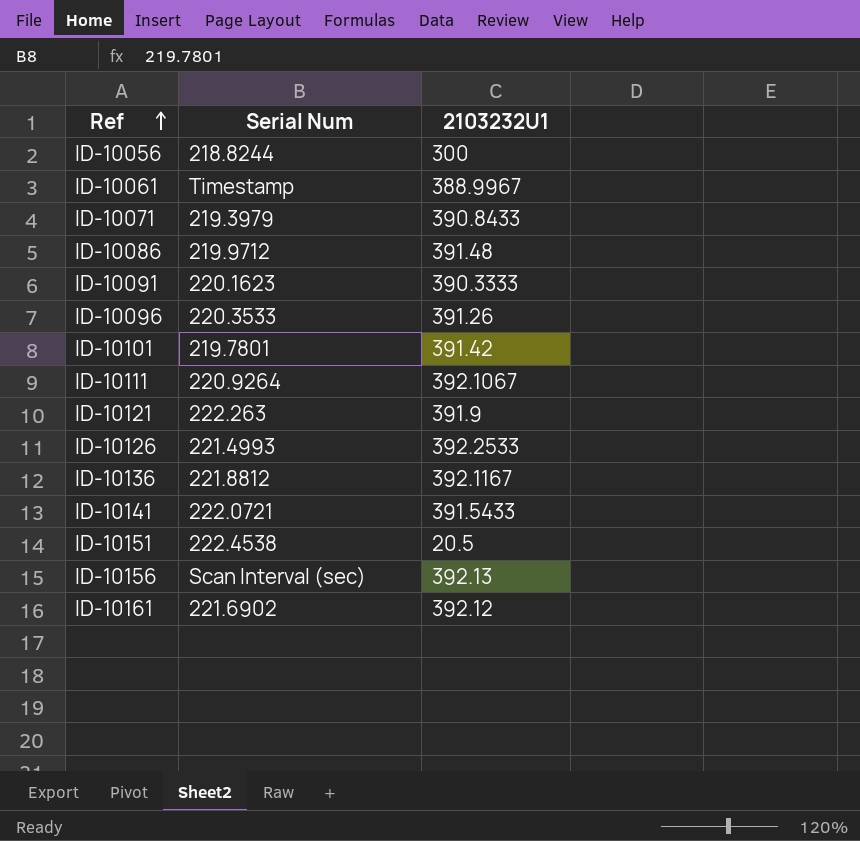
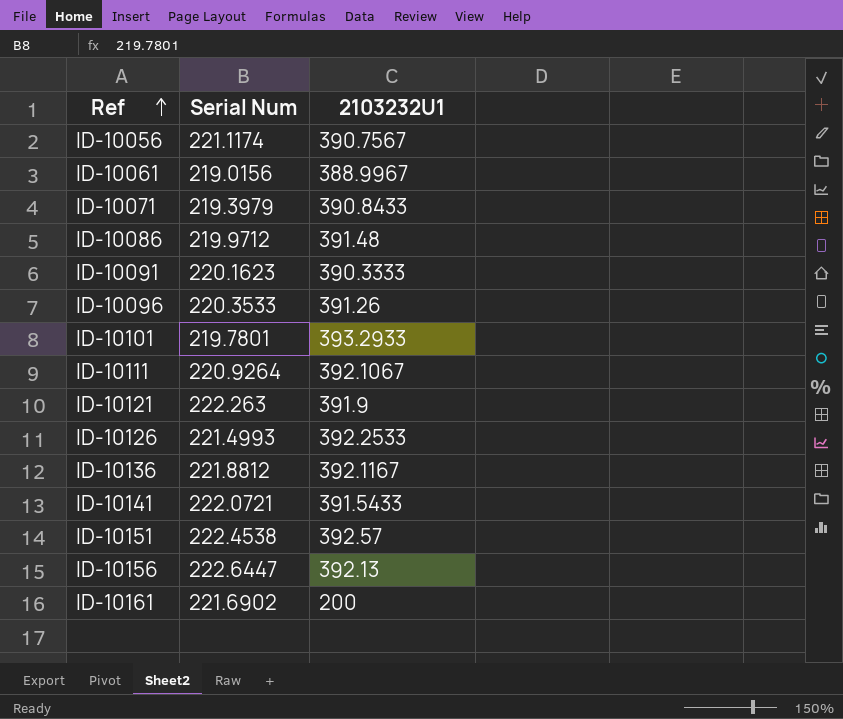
ID-10056 | Serial Num: 218.8244 -> 221.1174
ID-10056 | 2103232U1: 300 -> 390.7567
ID-10061 | Serial Num: Timestamp -> 219.0156
ID-10101 | 2103232U1: 391.42 -> 393.2933
ID-10151 | 2103232U1: 20.5 -> 392.57
ID-10156 | Serial Num: Scan Interval (sec) -> 222.6447
ID-10161 | 2103232U1: 392.12 -> 200

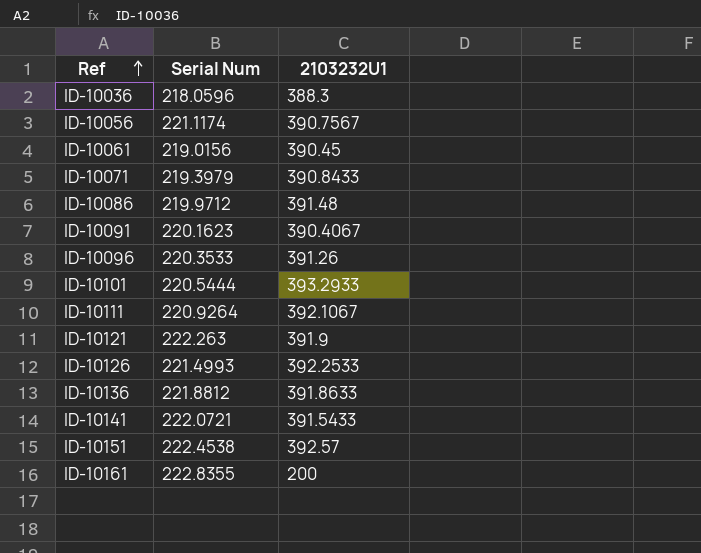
row ID-10156: 222.6447 | 392.13 -> none
row ID-10036: none -> 218.0596 | 388.3
ID-10061 | 2103232U1: 388.9967 -> 390.45
ID-10091 | 2103232U1: 390.3333 -> 390.4067
ID-10101 | Serial Num: 219.7801 -> 220.5444
ID-10136 | 2103232U1: 392.1167 -> 391.8633
ID-10161 | Serial Num: 221.6902 -> 222.8355

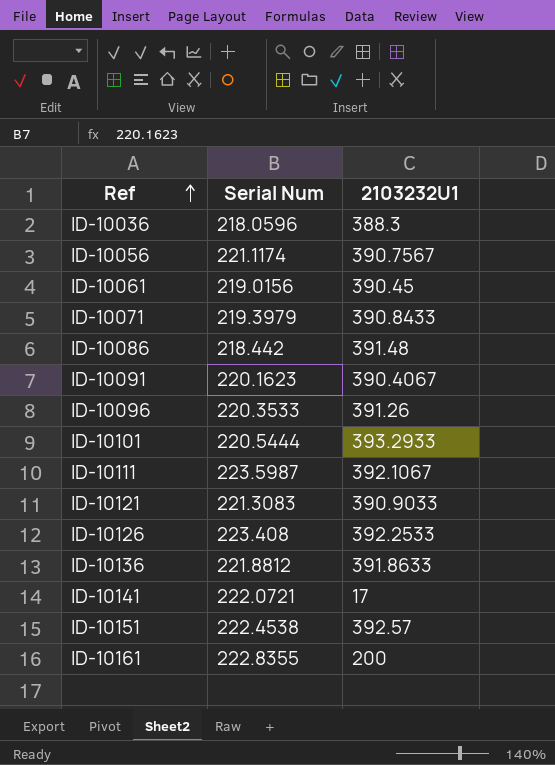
ID-10086 | Serial Num: 219.9712 -> 218.442
ID-10111 | Serial Num: 220.9264 -> 223.5987
ID-10121 | Serial Num: 222.263 -> 221.3083
ID-10121 | 2103232U1: 391.9 -> 390.9033
ID-10126 | Serial Num: 221.4993 -> 223.408
ID-10141 | 2103232U1: 391.5433 -> 17

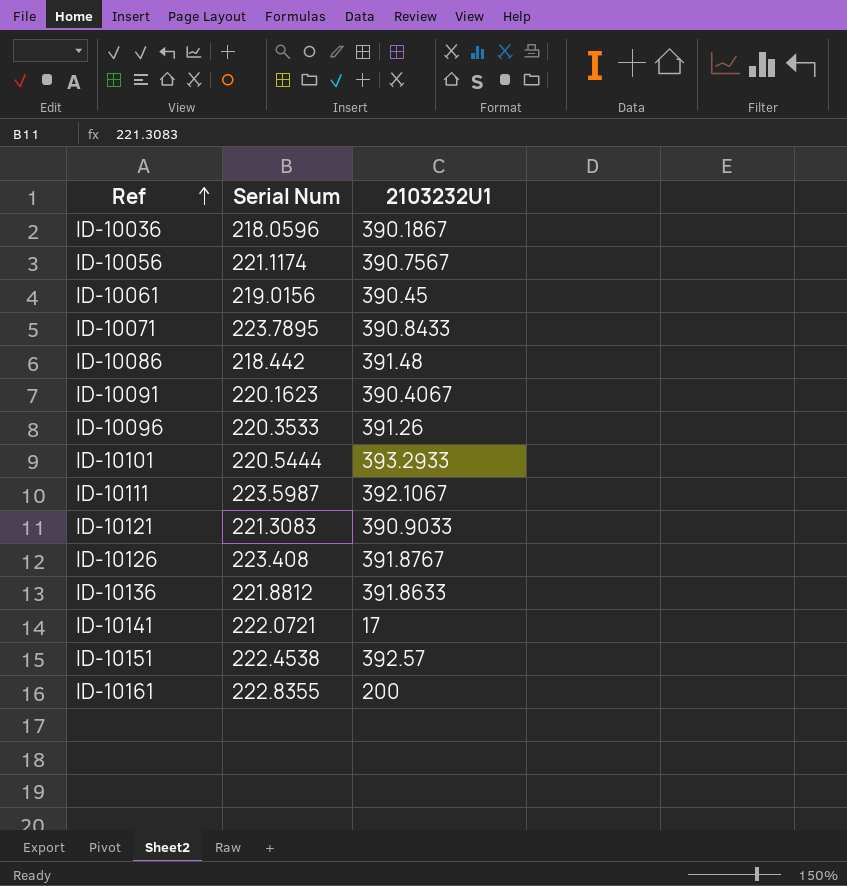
ID-10036 | 2103232U1: 388.3 -> 390.1867
ID-10071 | Serial Num: 219.3979 -> 223.7895
ID-10126 | 2103232U1: 392.2533 -> 391.8767

